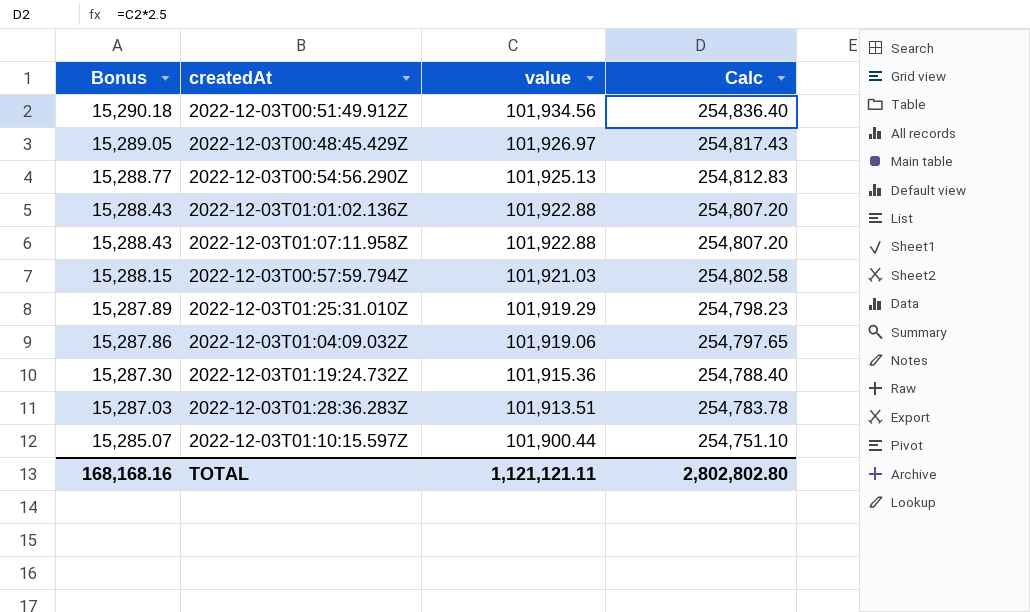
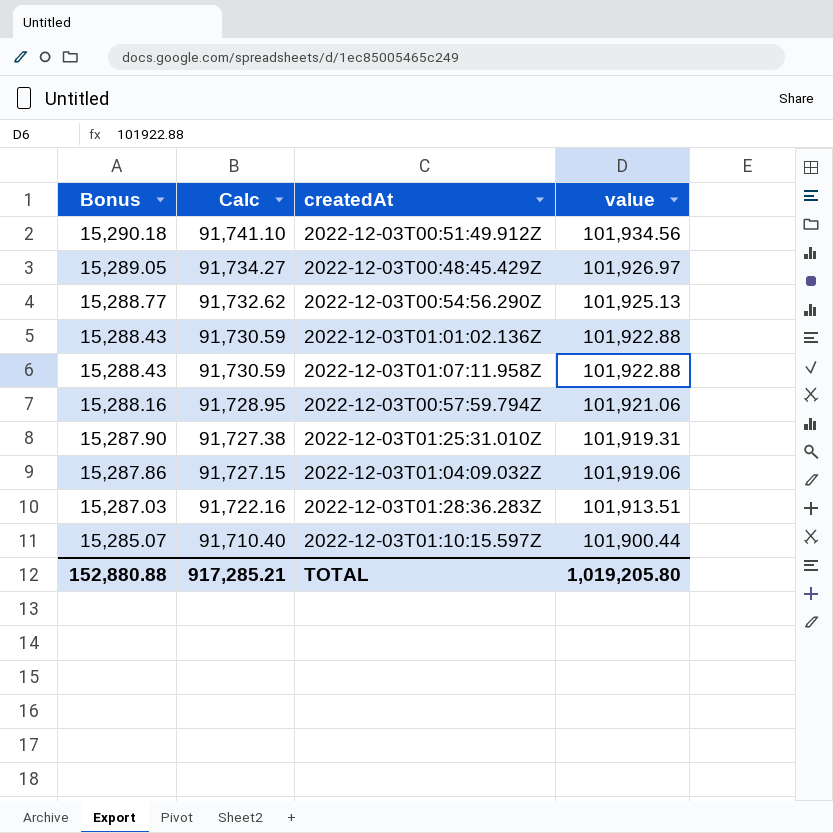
column Calc | formula: [value] * 2.5 -> [value] * 0.9
column Calc | position: 4 -> 2
row 2022-12-03T01:19:24.732Z: 15,287.30 | 101,915.36 | 254,788.40 -> none
2022-12-03T00:57:59.794Z | Bonus: 15,288.15 -> 15,288.16
2022-12-03T00:57:59.794Z | value: 101,921.03 -> 101,921.06
2022-12-03T01:25:31.010Z | Bonus: 15,287.89 -> 15,287.90
2022-12-03T01:25:31.010Z | value: 101,919.29 -> 101,919.31
TOTAL | Bonus: 168,168.16 -> 152,880.88
TOTAL | Calc: 2,802,802.80 -> 917,285.21
TOTAL | value: 1,121,121.11 -> 1,019,205.80

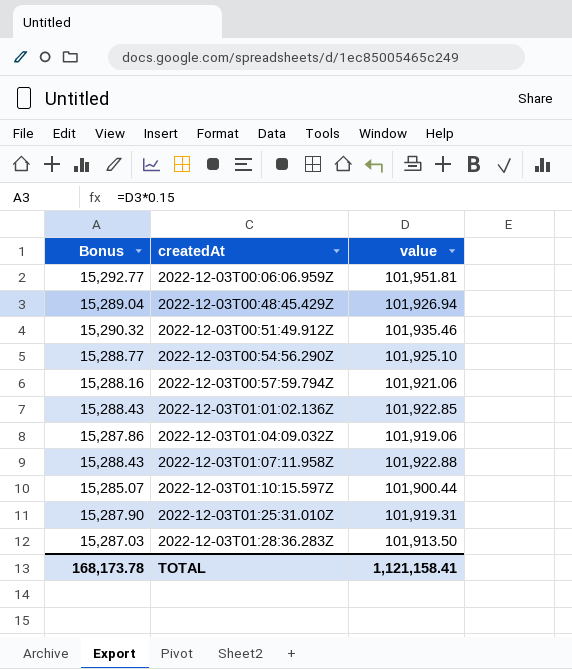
row order: Bonus descending -> createdAt ascending
column Calc | formula: [value] * 0.9 -> none
row 2022-12-03T00:06:06.959Z: none -> 15,292.77 | 101,951.81
2022-12-03T00:48:45.429Z | Bonus: 15,289.05 -> 15,289.04
2022-12-03T00:48:45.429Z | value: 101,926.97 -> 101,926.94
2022-12-03T00:51:49.912Z | Bonus: 15,290.18 -> 15,290.32
2022-12-03T00:51:49.912Z | value: 101,934.56 -> 101,935.46
2022-12-03T00:54:56.290Z | value: 101,925.13 -> 101,925.10
2022-12-03T01:01:02.136Z | value: 101,922.88 -> 101,922.85
2022-12-03T01:28:36.283Z | value: 101,913.51 -> 101,913.50
TOTAL | Bonus: 152,880.88 -> 168,173.78
TOTAL | value: 1,019,205.80 -> 1,121,158.41

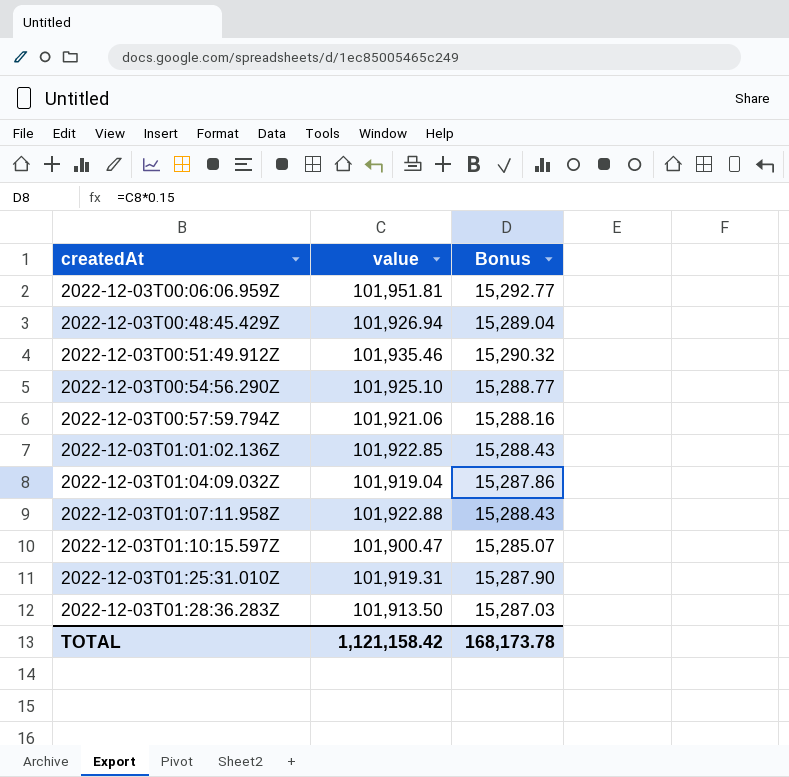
column Bonus | position: 1 -> 3
2022-12-03T01:04:09.032Z | value: 101,919.06 -> 101,919.04
2022-12-03T01:10:15.597Z | value: 101,900.44 -> 101,900.47
TOTAL | value: 1,121,158.41 -> 1,121,158.42

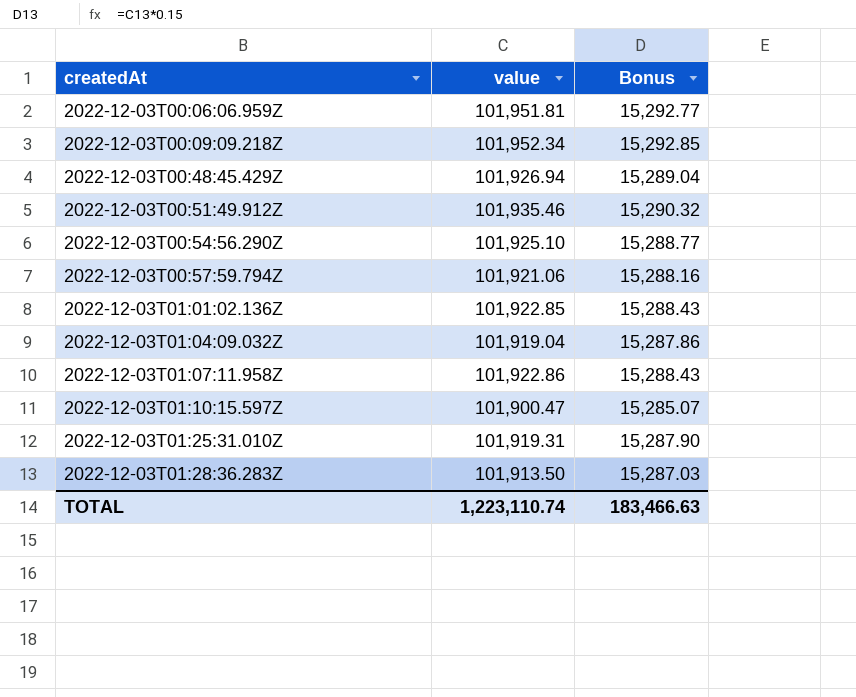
row 2022-12-03T00:09:09.218Z: none -> 101,952.34 | 15,292.85
2022-12-03T01:07:11.958Z | value: 101,922.88 -> 101,922.86
TOTAL | value: 1,121,158.42 -> 1,223,110.74
TOTAL | Bonus: 168,173.78 -> 183,466.63

